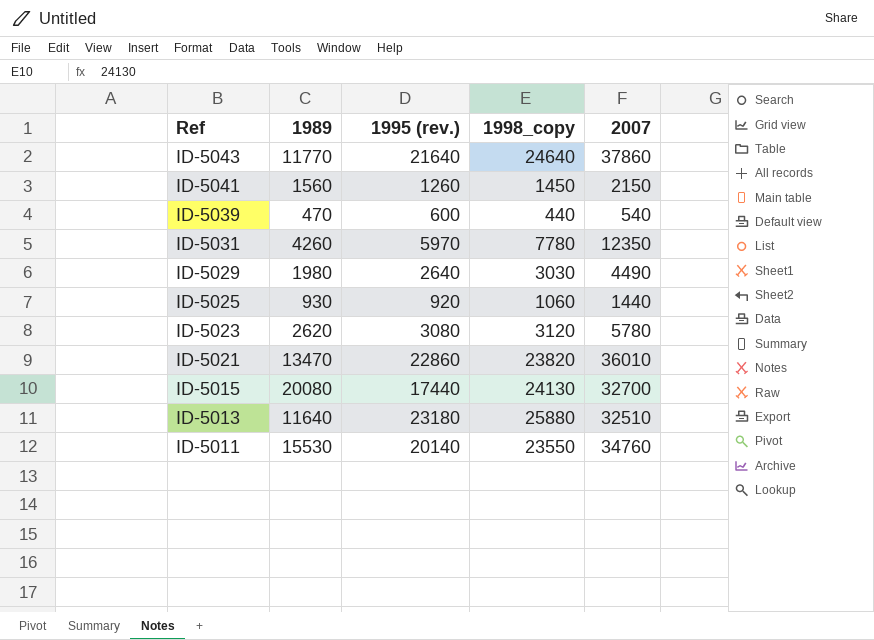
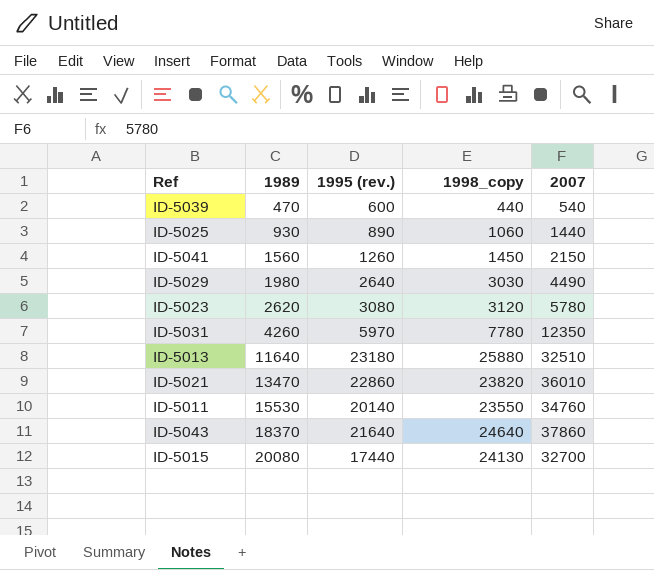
row order: Ref descending -> 1989 ascending
ID-5025 | 1995 (rev.): 920 -> 890
ID-5043 | 1989: 11770 -> 18370

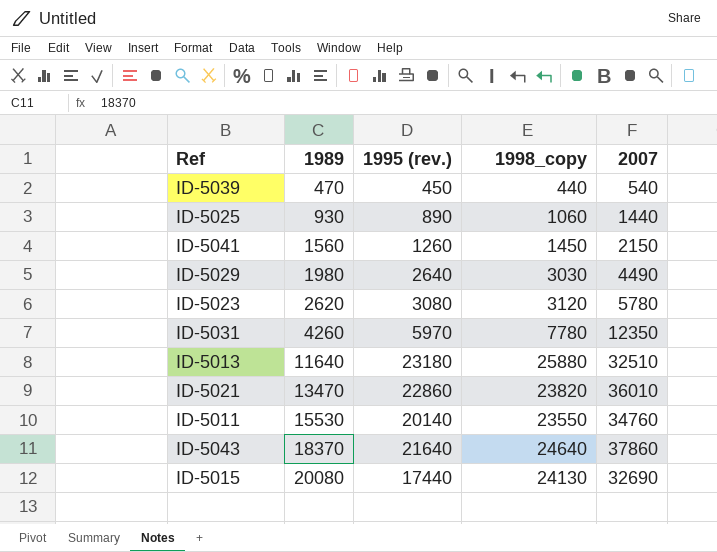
ID-5039 | 1995 (rev.): 600 -> 450
ID-5015 | 2007: 32700 -> 32690

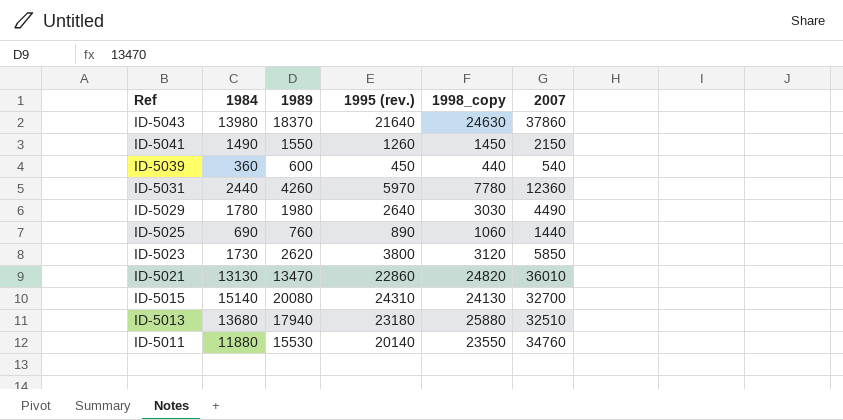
row order: 1989 ascending -> Ref descending
column 1984 | position: none -> 2
ID-5043 | 1998_copy: 24640 -> 24630
ID-5041 | 1989: 1560 -> 1550
ID-5039 | 1989: 470 -> 600
ID-5031 | 2007: 12350 -> 12360
ID-5025 | 1989: 930 -> 760
ID-5023 | 1995 (rev.): 3080 -> 3800
ID-5023 | 2007: 5780 -> 5850
ID-5021 | 1998_copy: 23820 -> 24820
ID-5015 | 1995 (rev.): 17440 -> 24310
ID-5015 | 2007: 32690 -> 32700
ID-5013 | 1989: 11640 -> 17940

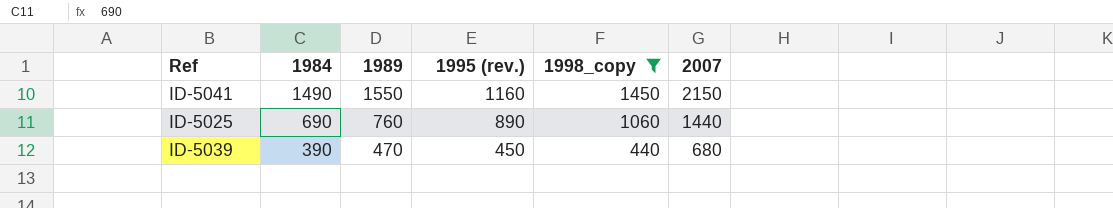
filter: none -> 1998_copy <= 1450
row order: Ref descending -> 1984 descending
ID-5041 | 1995 (rev.): 1260 -> 1160
ID-5039 | 1984: 360 -> 390
ID-5039 | 1989: 600 -> 470
ID-5039 | 2007: 540 -> 680

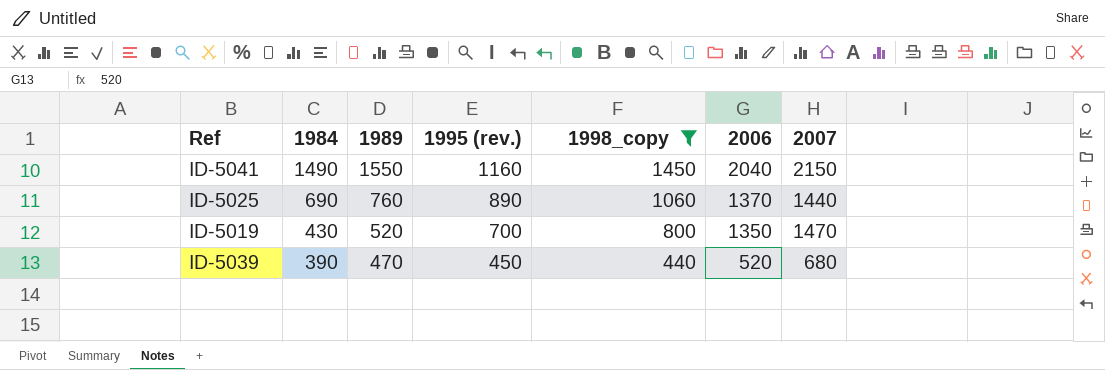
column 2006 | position: none -> 6
row ID-5019: none -> 430 | 520 | 700 | 800 | 1350 | 1470

